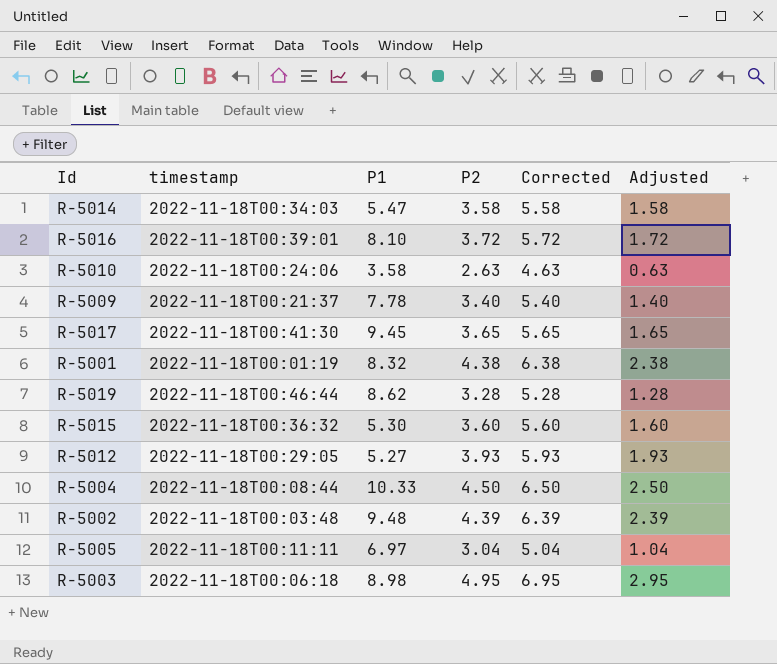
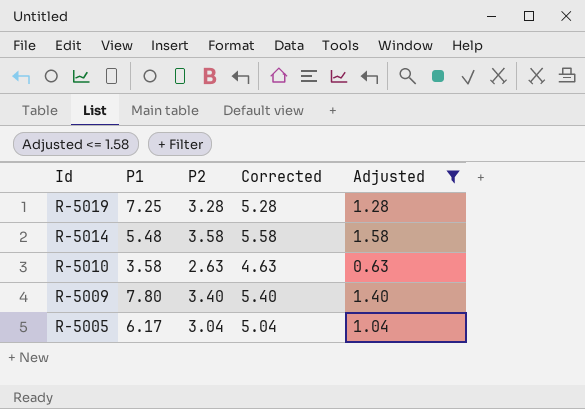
filter: none -> Adjusted <= 1.58
row order: none -> Id descending
column timestamp | position: 2 -> none
R-5019 | P1: 8.62 -> 7.25
R-5014 | P1: 5.47 -> 5.48
R-5009 | P1: 7.78 -> 7.80
R-5005 | P1: 6.97 -> 6.17

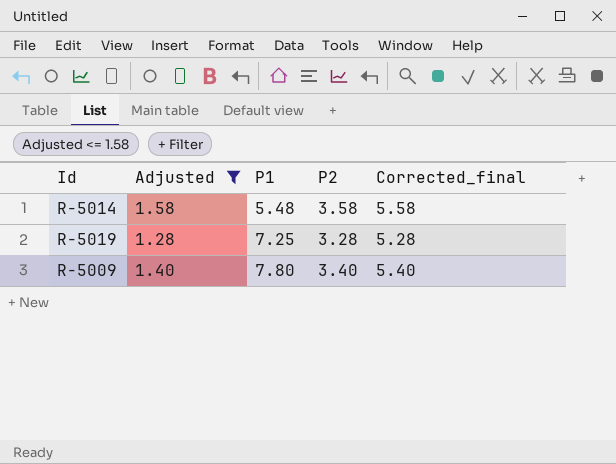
row order: Id descending -> P1 ascending
column Adjusted | position: 5 -> 2
column name: Corrected -> Corrected_final
row R-5010: 3.58 | 2.63 | 4.63 | 0.63 -> none
row R-5005: 6.17 | 3.04 | 5.04 | 1.04 -> none

